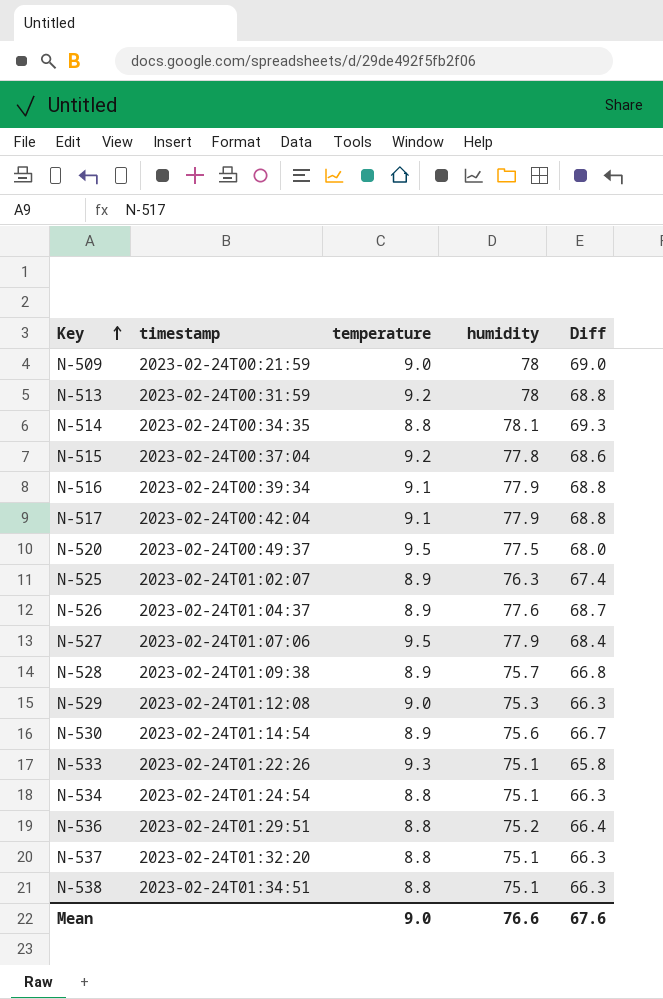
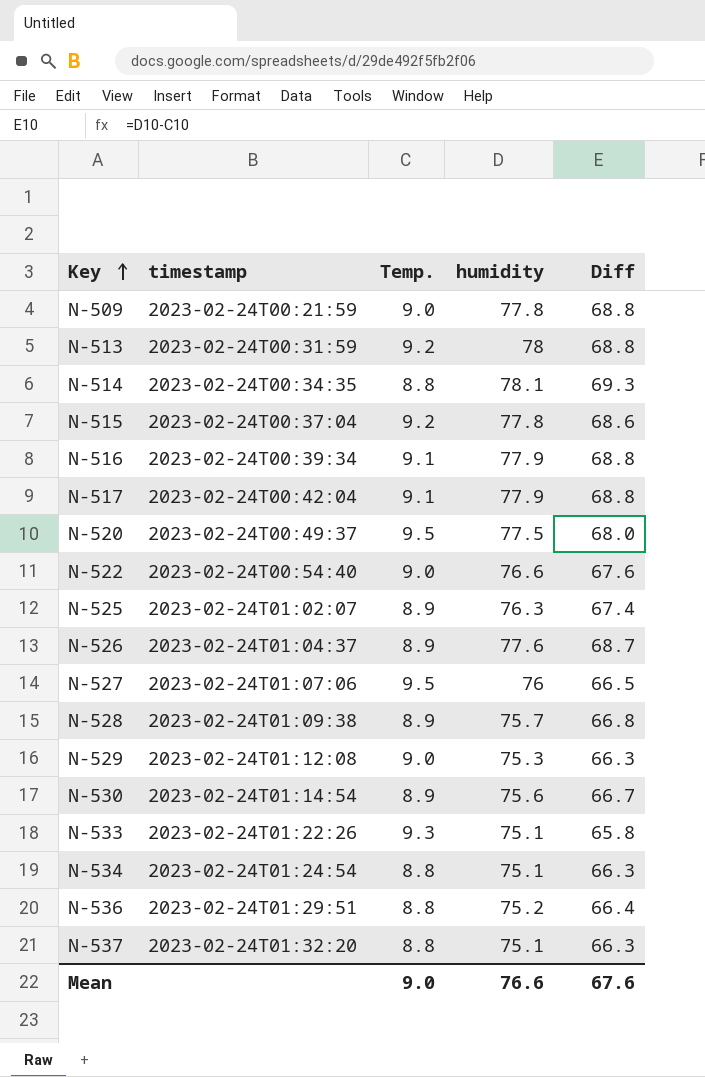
column name: temperature -> Temp.
row N-538: 2023-02-24T01:34:51 | 8.8 | 75.1 | 66.3 -> none
N-509 | humidity: 78 -> 77.8
N-509 | Diff: 69.0 -> 68.8
row N-522: none -> 2023-02-24T00:54:40 | 9.0 | 76.6 | 67.6
N-527 | humidity: 77.9 -> 76
N-527 | Diff: 68.4 -> 66.5

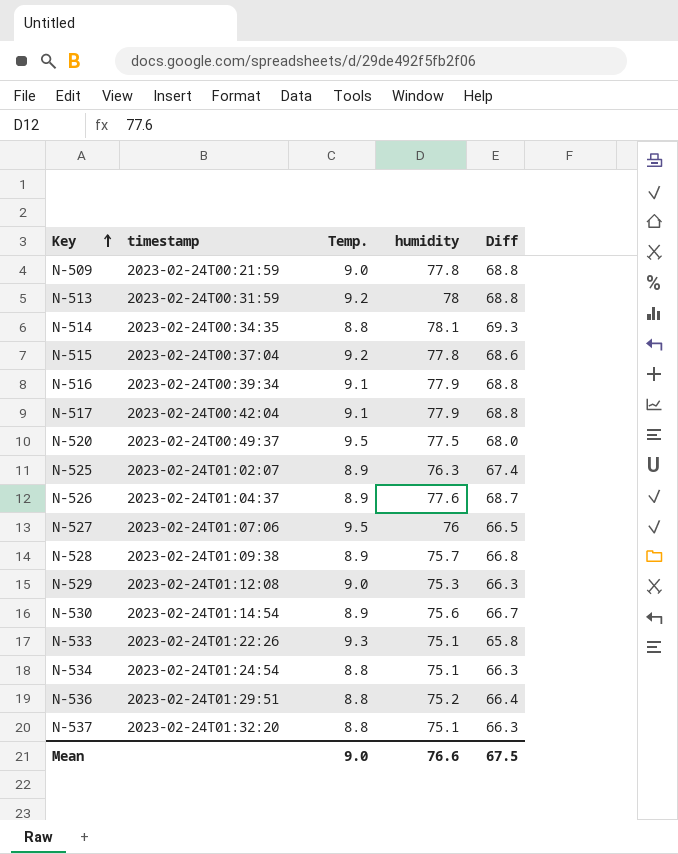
row N-522: 2023-02-24T00:54:40 | 9.0 | 76.6 | 67.6 -> none
Mean | Diff: 67.6 -> 67.5

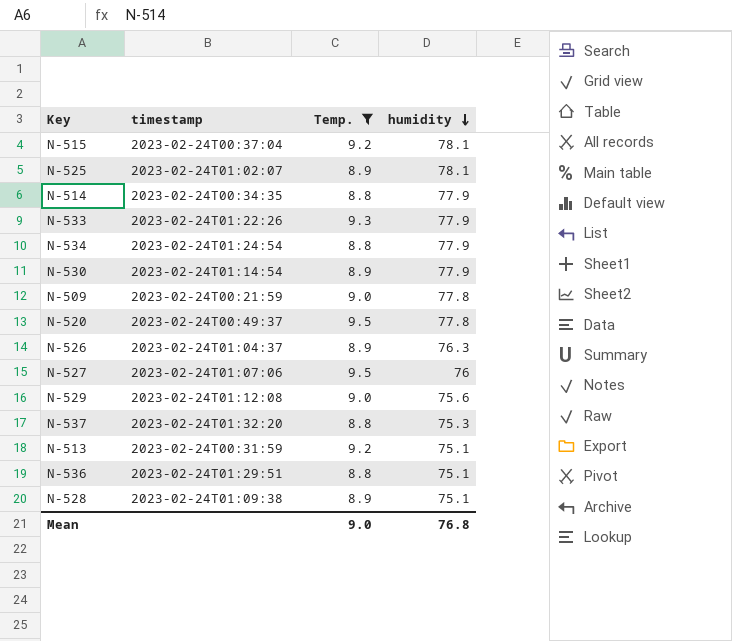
filter: none -> Temp. != 9.1
row order: Key ascending -> humidity descending
column Diff | formula: [humidity] - [Temp.] -> none
N-515 | humidity: 77.8 -> 78.1
N-525 | humidity: 76.3 -> 78.1
N-514 | humidity: 78.1 -> 77.9
N-533 | humidity: 75.1 -> 77.9
N-534 | humidity: 75.1 -> 77.9
N-530 | humidity: 75.6 -> 77.9
N-520 | humidity: 77.5 -> 77.8
N-526 | humidity: 77.6 -> 76.3
N-529 | humidity: 75.3 -> 75.6
N-537 | humidity: 75.1 -> 75.3
N-513 | humidity: 78 -> 75.1
N-536 | humidity: 75.2 -> 75.1
N-528 | humidity: 75.7 -> 75.1
Mean | humidity: 76.6 -> 76.8

